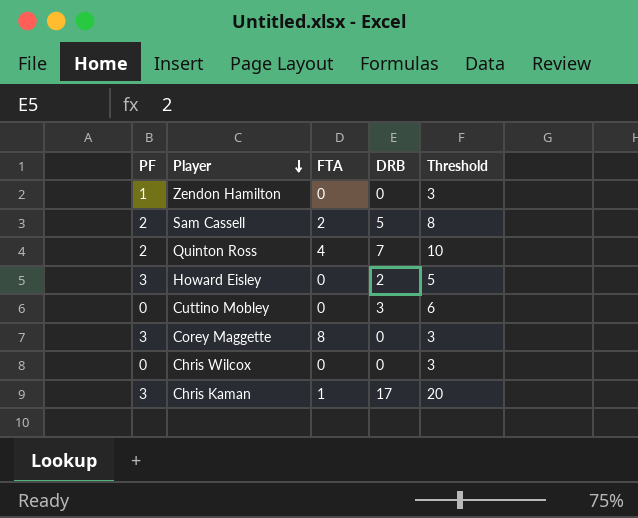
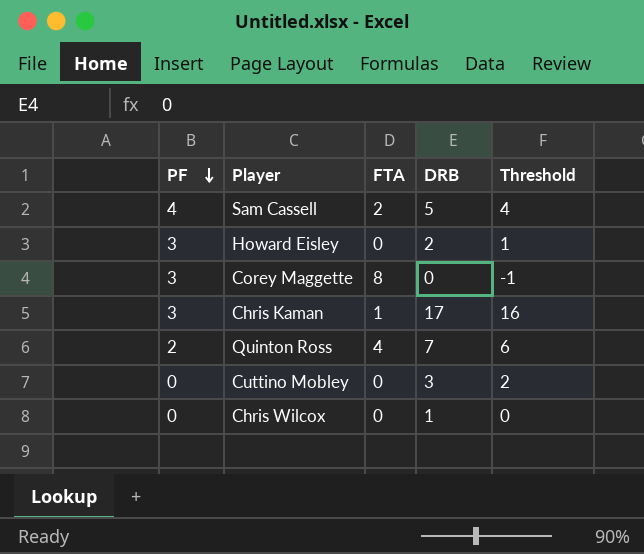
row order: Player descending -> PF descending
column Threshold | formula: [DRB] + 3 -> [DRB] - 1
row Zendon Hamilton: 1 | 0 | 0 | 3 -> none
Sam Cassell | PF: 2 -> 4
Chris Wilcox | DRB: 0 -> 1

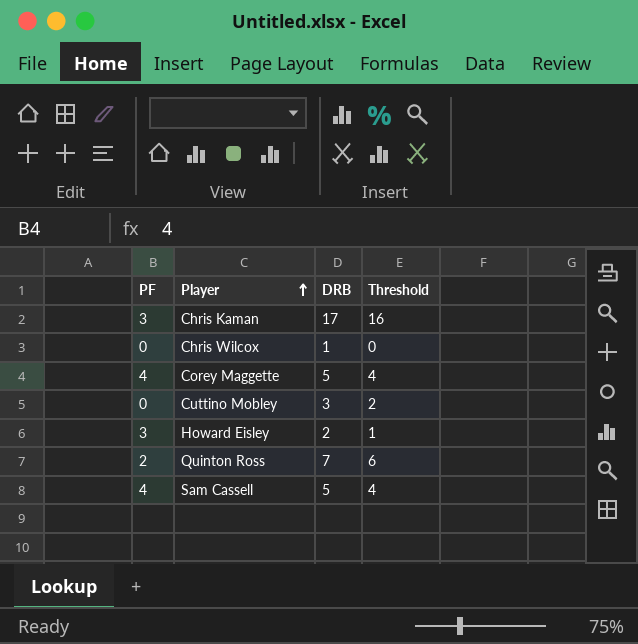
row order: PF descending -> Player ascending
column FTA | position: 3 -> none
Corey Maggette | PF: 3 -> 4
Corey Maggette | DRB: 0 -> 5
Corey Maggette | Threshold: -1 -> 4

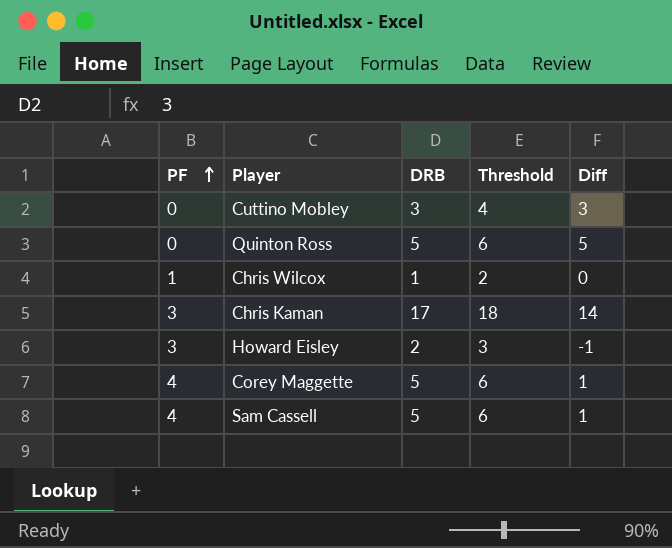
row order: Player ascending -> PF ascending
column Threshold | formula: [DRB] - 1 -> [DRB] + 1
column Diff | formula: none -> [DRB] - [PF]
Quinton Ross | PF: 2 -> 0
Quinton Ross | DRB: 7 -> 5
Chris Wilcox | PF: 0 -> 1

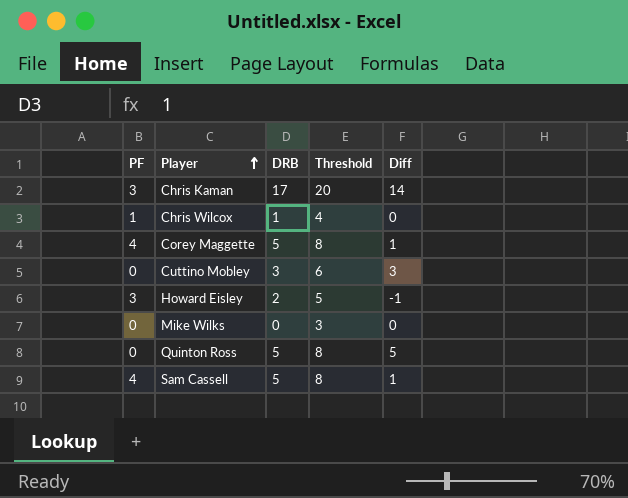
row order: PF ascending -> Player ascending
column Threshold | formula: [DRB] + 1 -> [DRB] + 3
row Mike Wilks: none -> 0 | 0 | 3 | 0

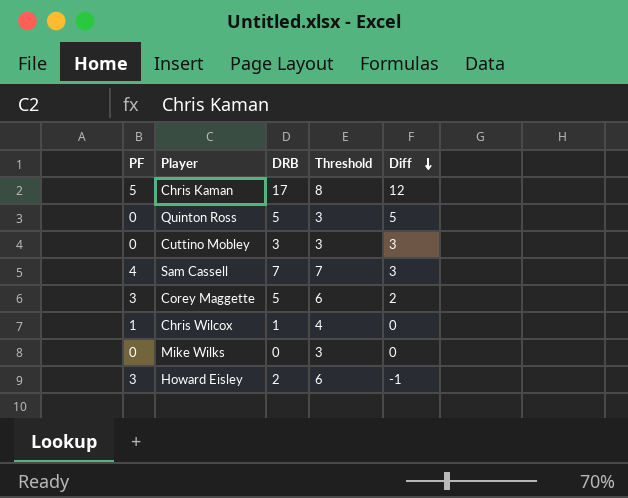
row order: Player ascending -> Diff descending
column Threshold | formula: [DRB] + 3 -> [PF] + 3
Chris Kaman | PF: 3 -> 5
Chris Kaman | Diff: 14 -> 12
Sam Cassell | DRB: 5 -> 7
Sam Cassell | Diff: 1 -> 3
Corey Maggette | PF: 4 -> 3
Corey Maggette | Diff: 1 -> 2

